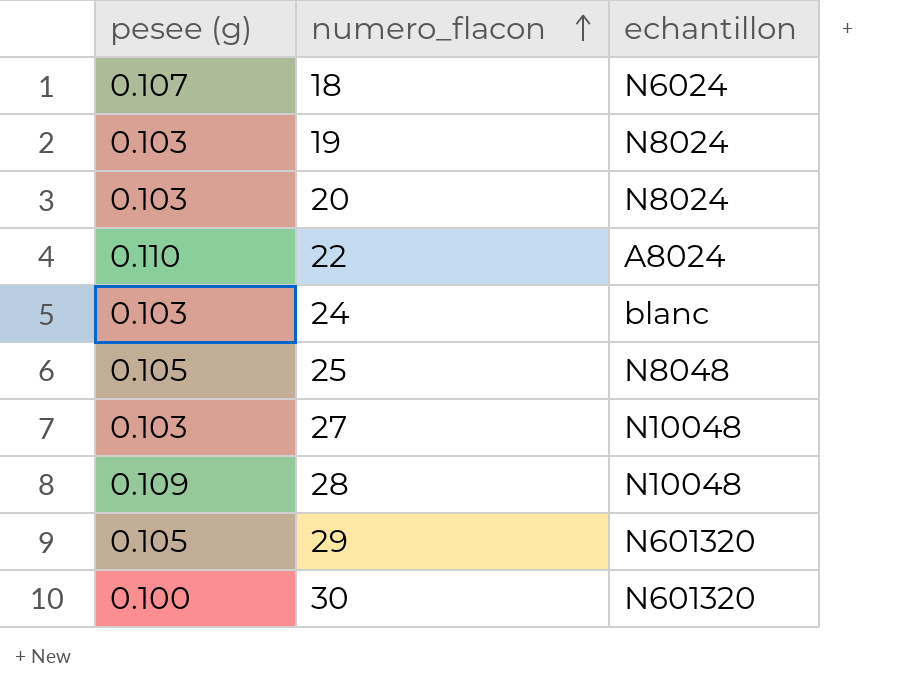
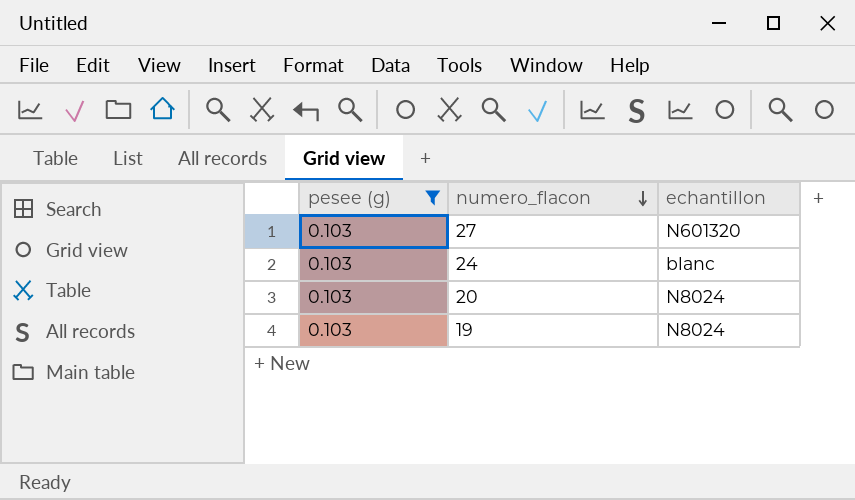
filter: none -> pesee (g) = 0.103
row order: numero_flacon ascending -> numero_flacon descending
27 | echantillon: N10048 -> N601320

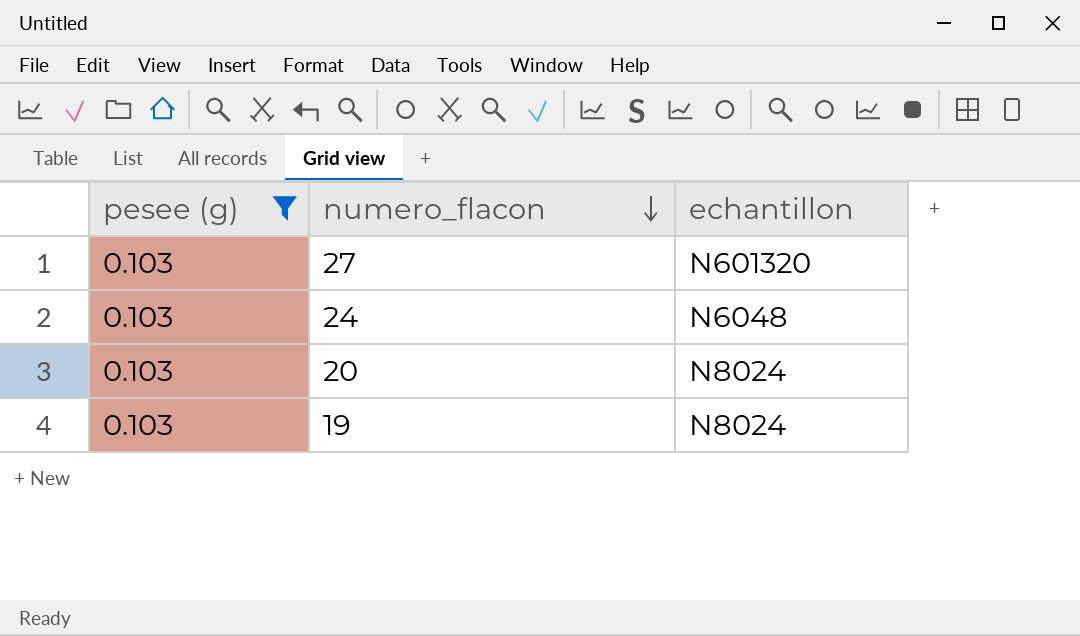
24 | echantillon: blanc -> N6048

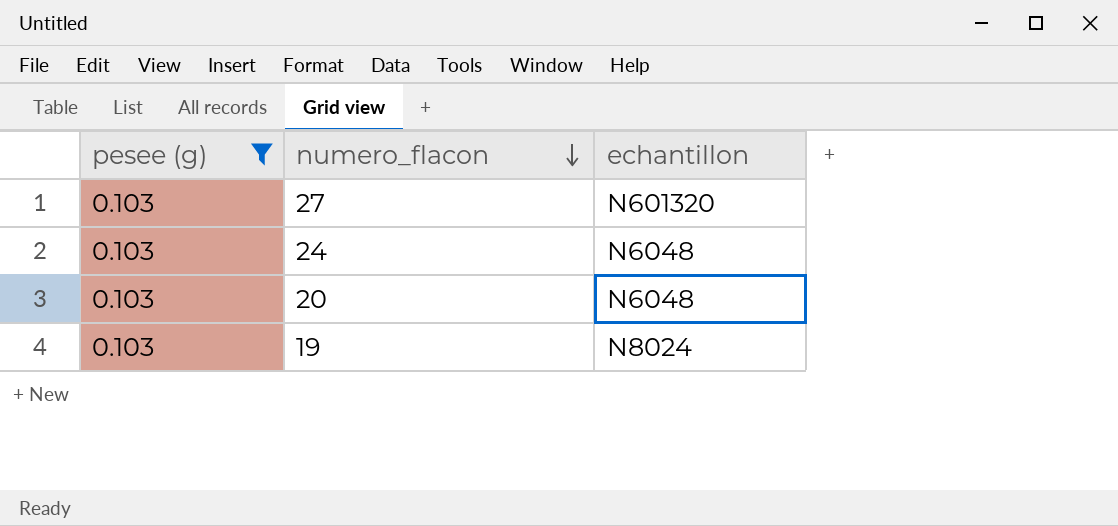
20 | echantillon: N8024 -> N6048

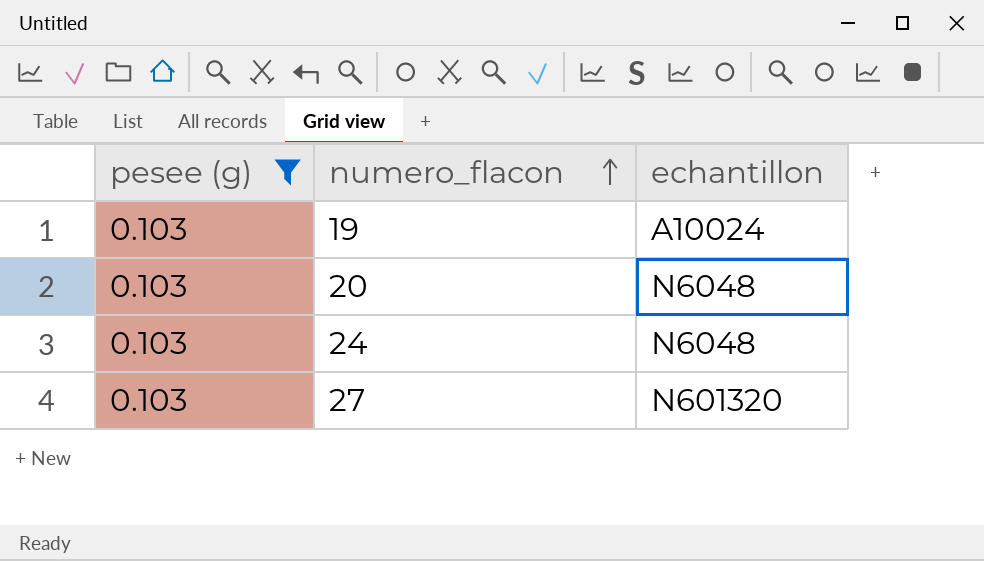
row order: numero_flacon descending -> numero_flacon ascending
19 | echantillon: N8024 -> A10024

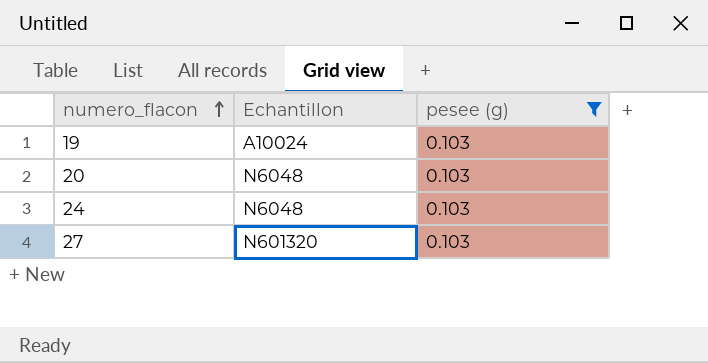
column name: echantillon -> Echantillon
column pesee (g) | position: 1 -> 3

